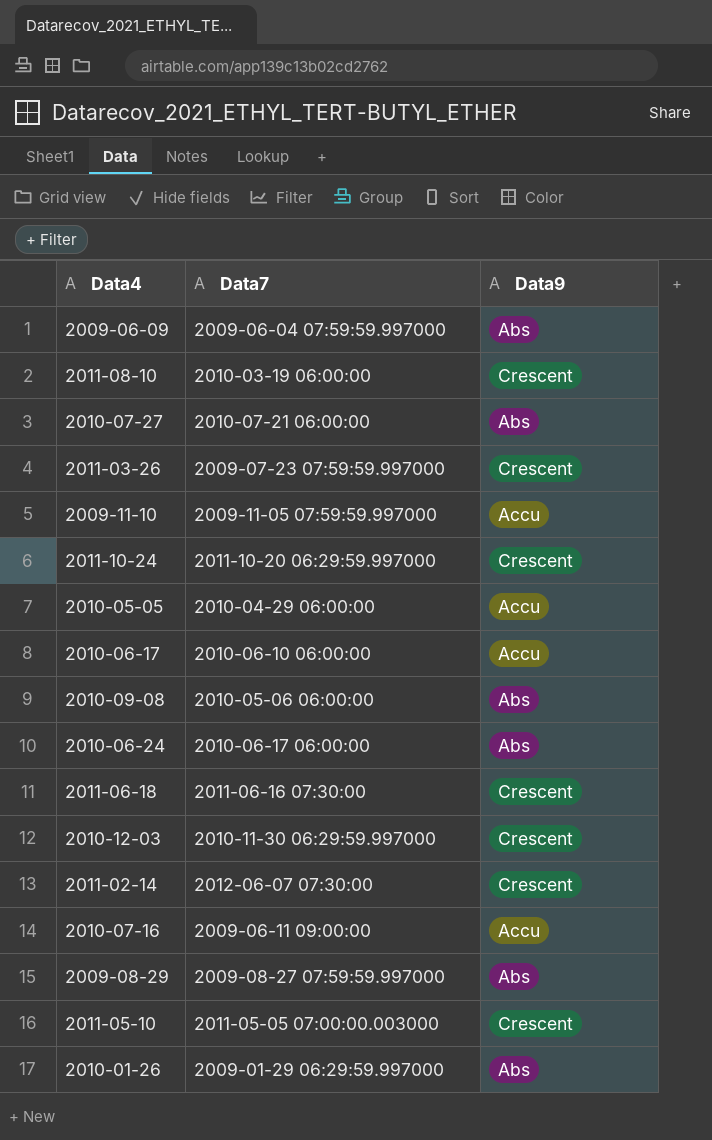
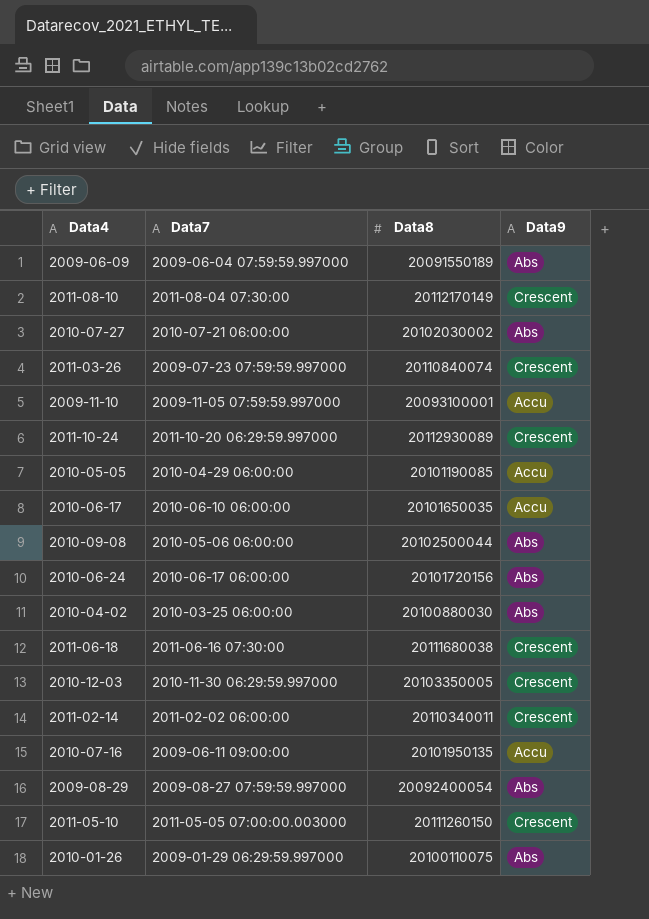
column Data8 | position: none -> 3
2011-08-10 | Data7: 2010-03-19 06:00:00 -> 2011-08-04 07:30:00
row 2010-04-02: none -> 2010-03-25 06:00:00 | 20100880030 | Abs
2011-02-14 | Data7: 2012-06-07 07:30:00 -> 2011-02-02 06:00:00

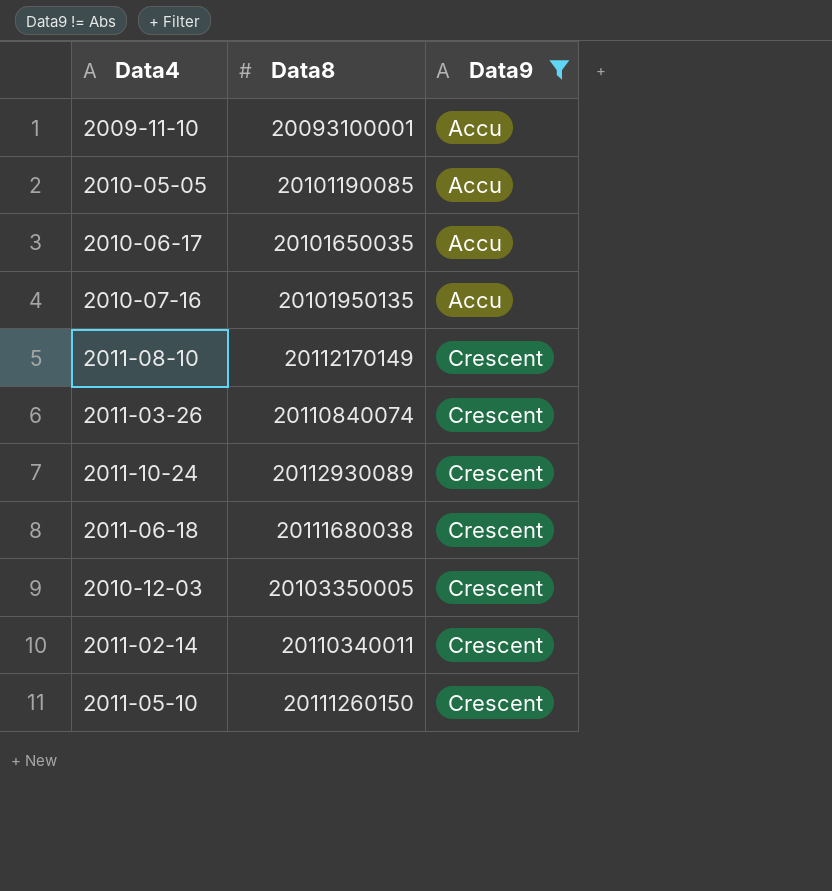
filter: none -> Data9 != Abs
row order: none -> Data9 ascending
column Data7 | position: 2 -> none

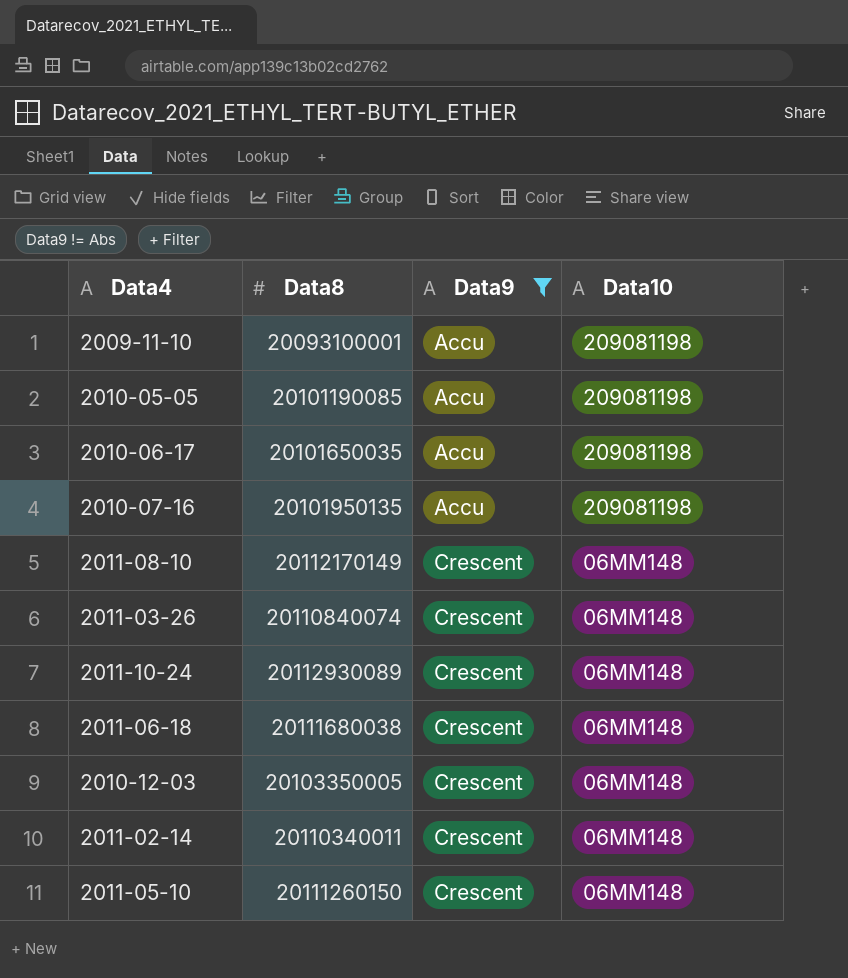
column Data10 | position: none -> 4

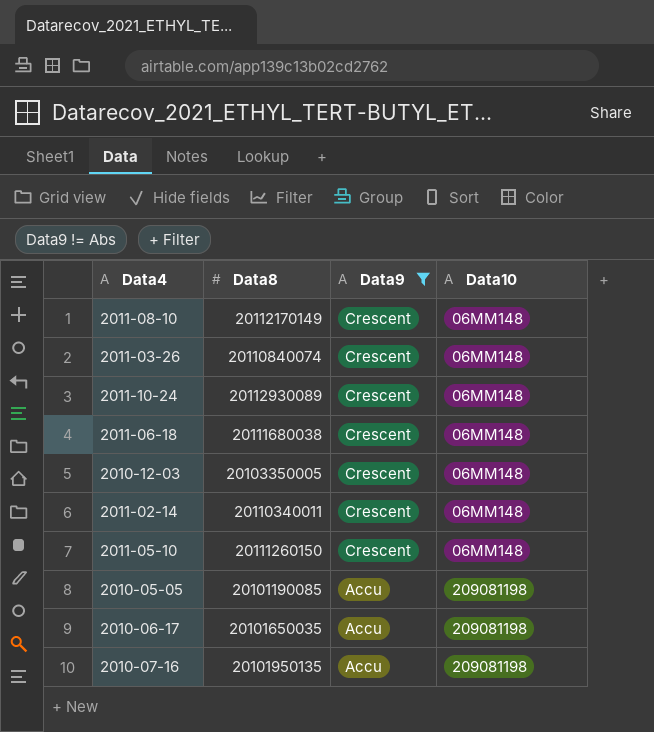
row order: Data9 ascending -> Data9 descending
row 2009-11-10: 20093100001 | Accu | 209081198 -> none

